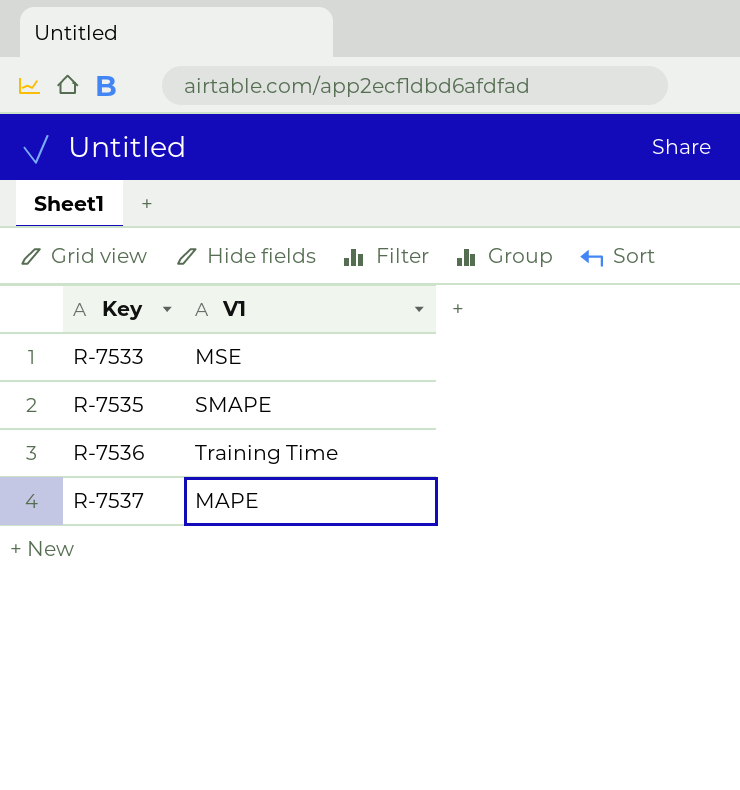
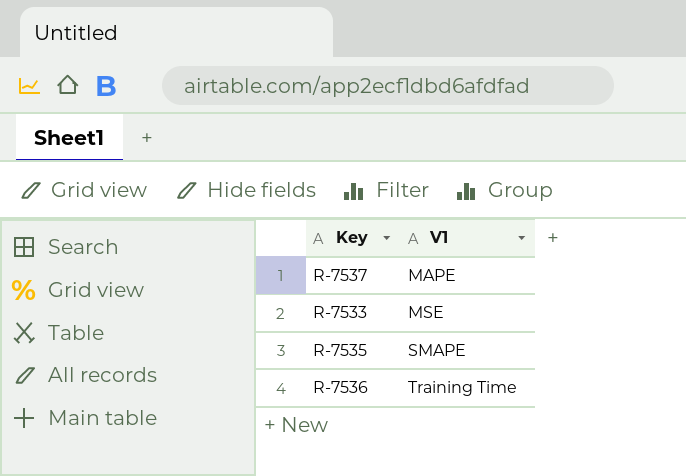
row order: Key ascending -> V1 ascending

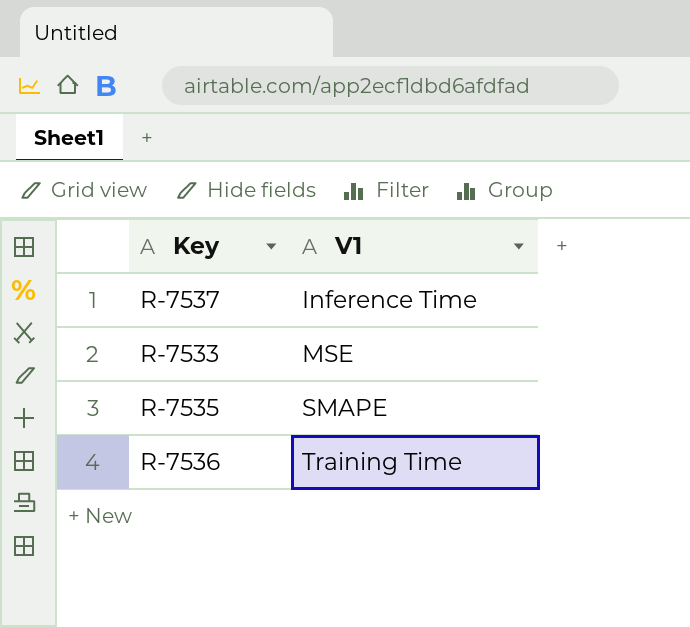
R-7537 | V1: MAPE -> Inference Time

